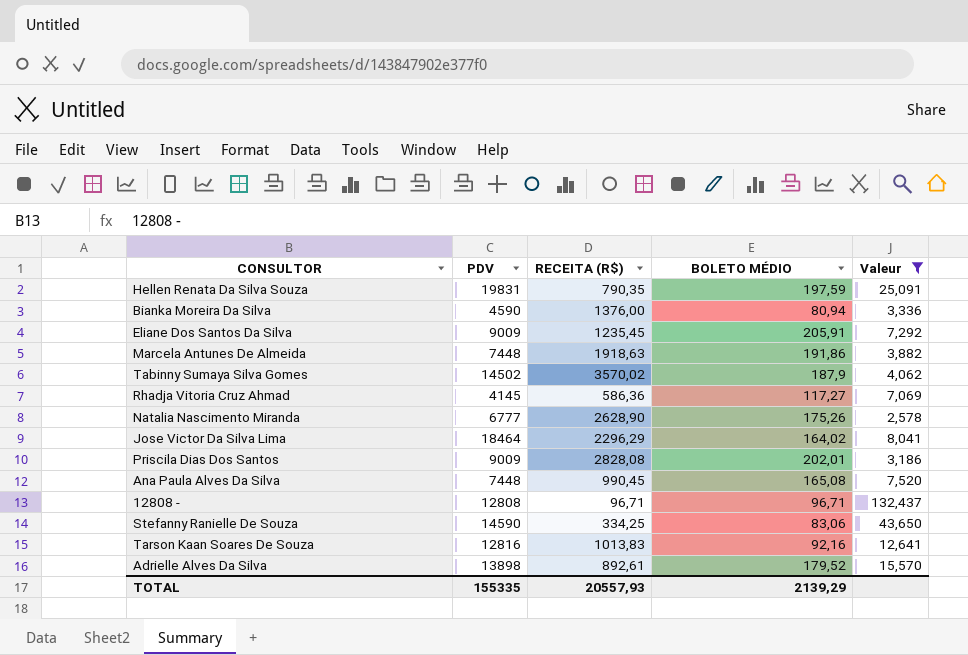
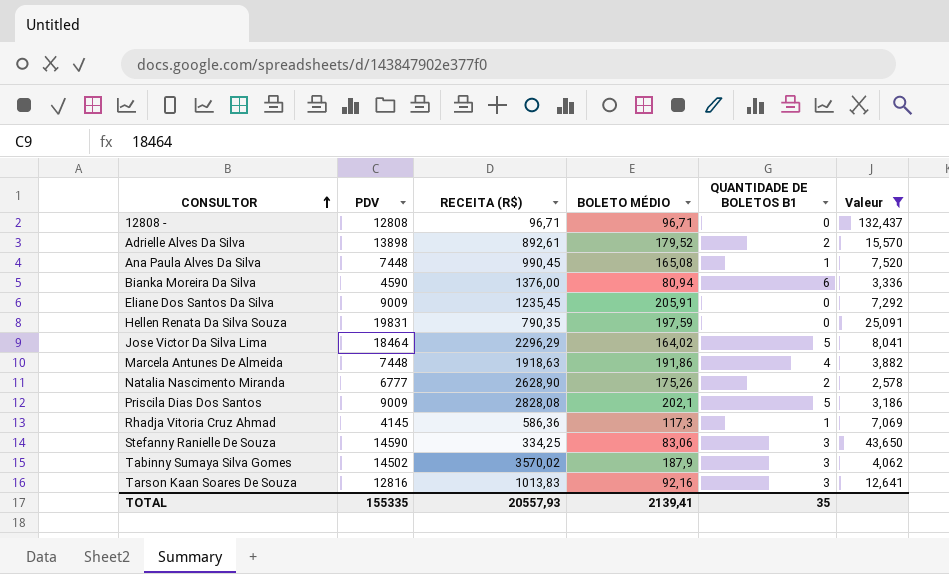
row order: none -> CONSULTOR ascending
column QUANTIDADE DE BOLETOS B1 | position: none -> 5
Priscila Dias Dos Santos | BOLETO MÉDIO: 202,01 -> 202,1
Rhadja Vitoria Cruz Ahmad | BOLETO MÉDIO: 117,27 -> 117,3
TOTAL | BOLETO MÉDIO: 2139,29 -> 2139,41

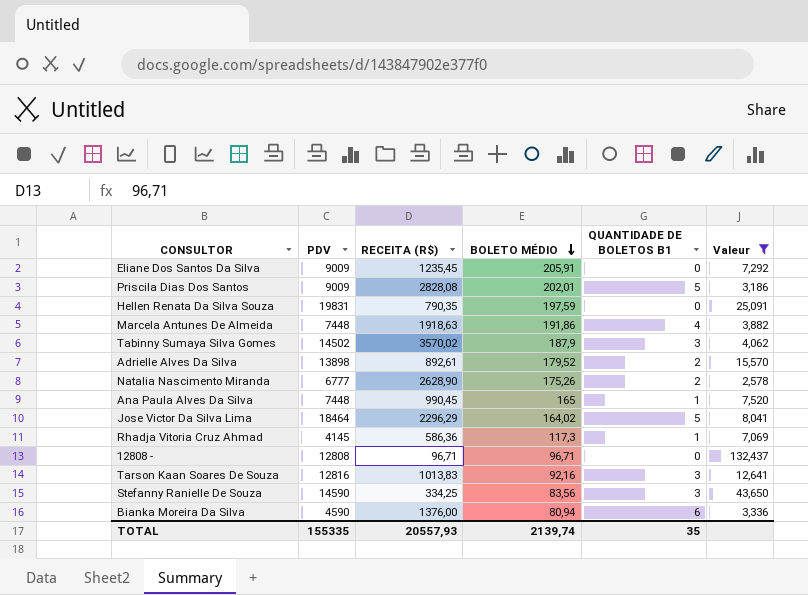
row order: CONSULTOR ascending -> BOLETO MÉDIO descending
Priscila Dias Dos Santos | BOLETO MÉDIO: 202,1 -> 202,01
Ana Paula Alves Da Silva | BOLETO MÉDIO: 165,08 -> 165
Stefanny Ranielle De Souza | BOLETO MÉDIO: 83,06 -> 83,56
TOTAL | BOLETO MÉDIO: 2139,41 -> 2139,74

